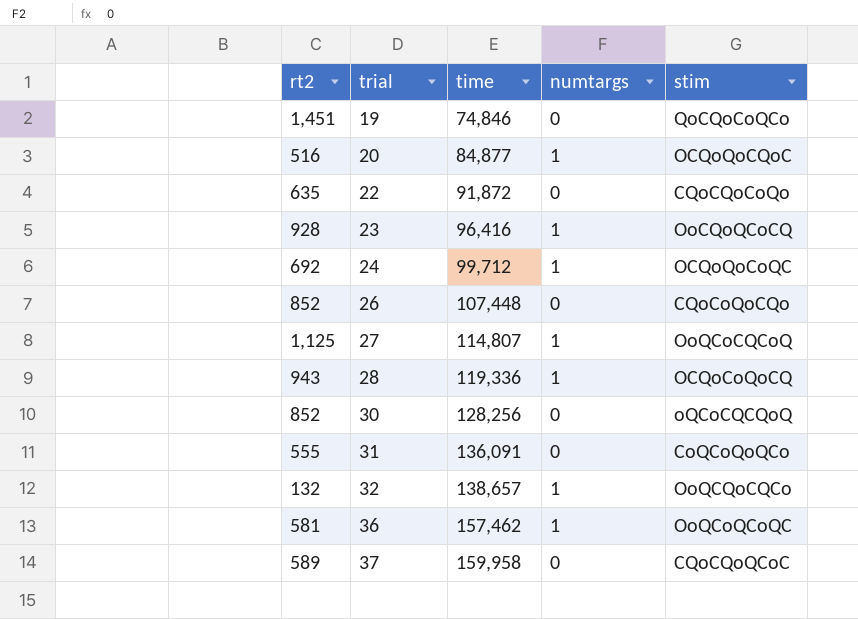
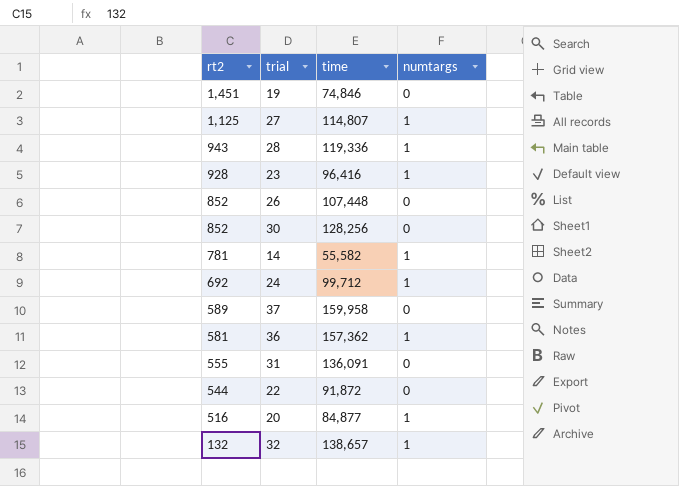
row order: trial ascending -> rt2 descending
column stim | position: 5 -> none
row 14: none -> 781 | 55,582 | 1
36 | time: 157,462 -> 157,362
22 | rt2: 635 -> 544

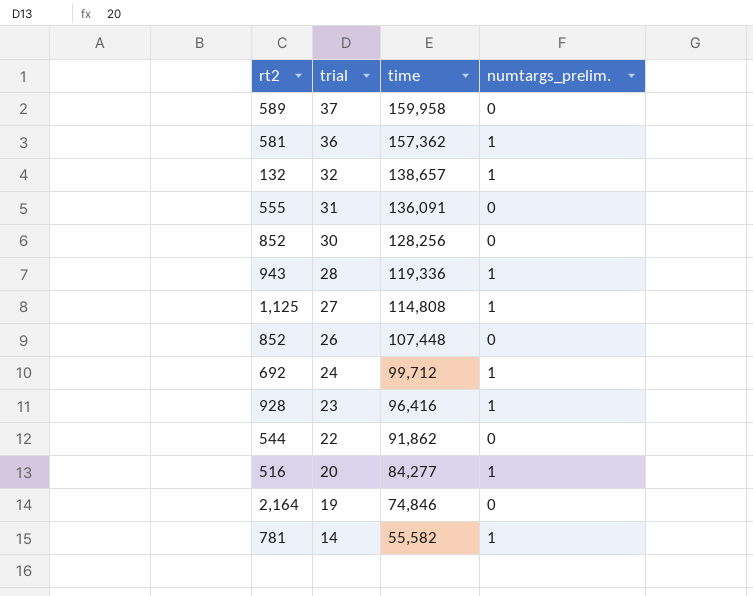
row order: rt2 descending -> trial descending
column name: numtargs -> numtargs_prelim.
27 | time: 114,807 -> 114,808
22 | time: 91,872 -> 91,862
20 | time: 84,877 -> 84,277
19 | rt2: 1,451 -> 2,164

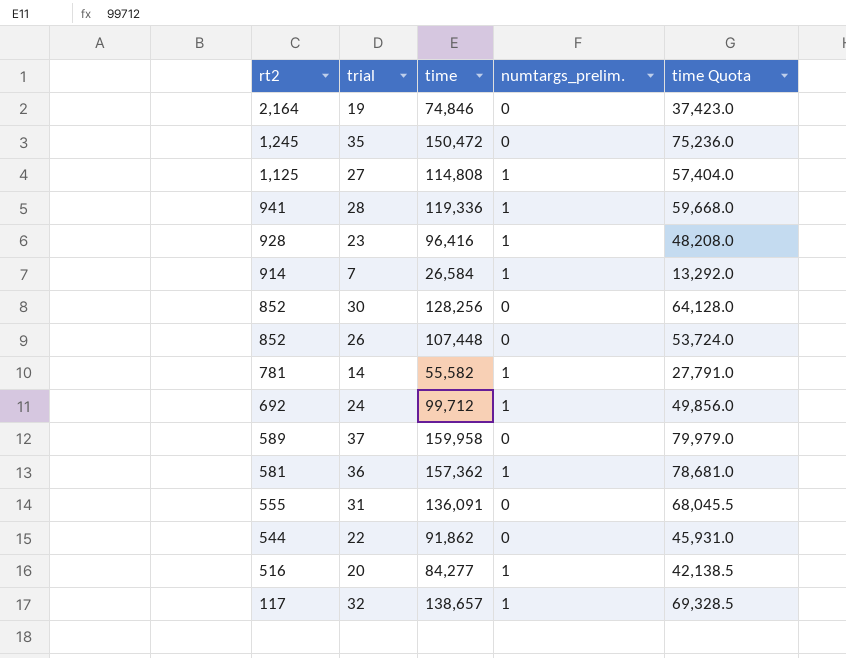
row order: trial descending -> rt2 descending
column time Quota | formula: none -> [time] * 0.5
row 35: none -> 1,245 | 150,472 | 0 | 75,236.0
28 | rt2: 943 -> 941
row 7: none -> 914 | 26,584 | 1 | 13,292.0
32 | rt2: 132 -> 117

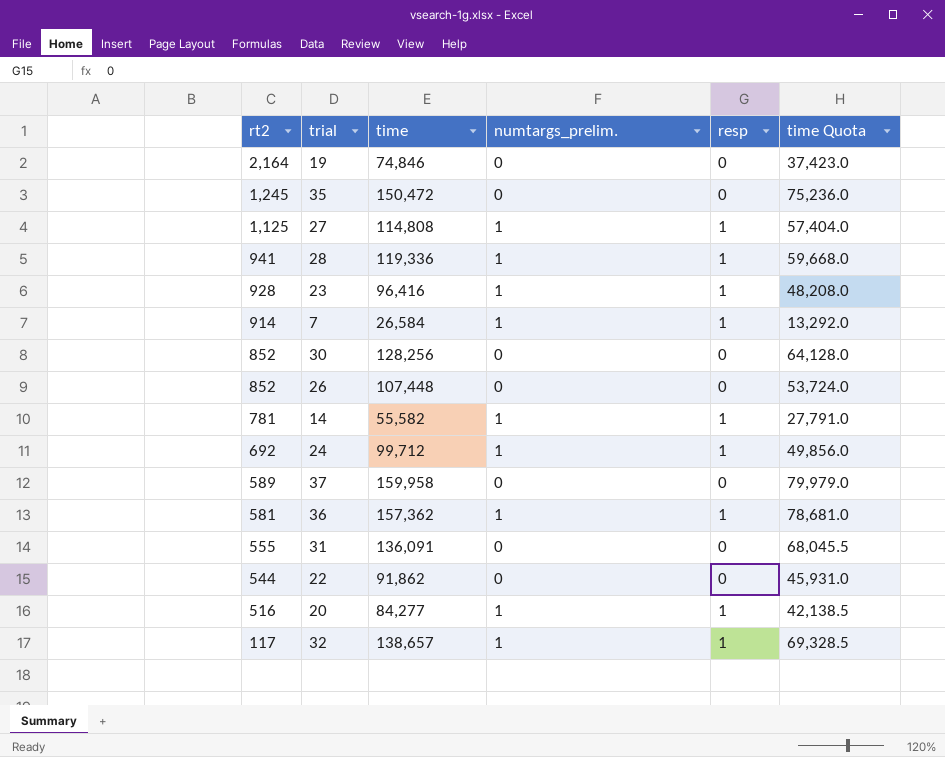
column resp | position: none -> 5

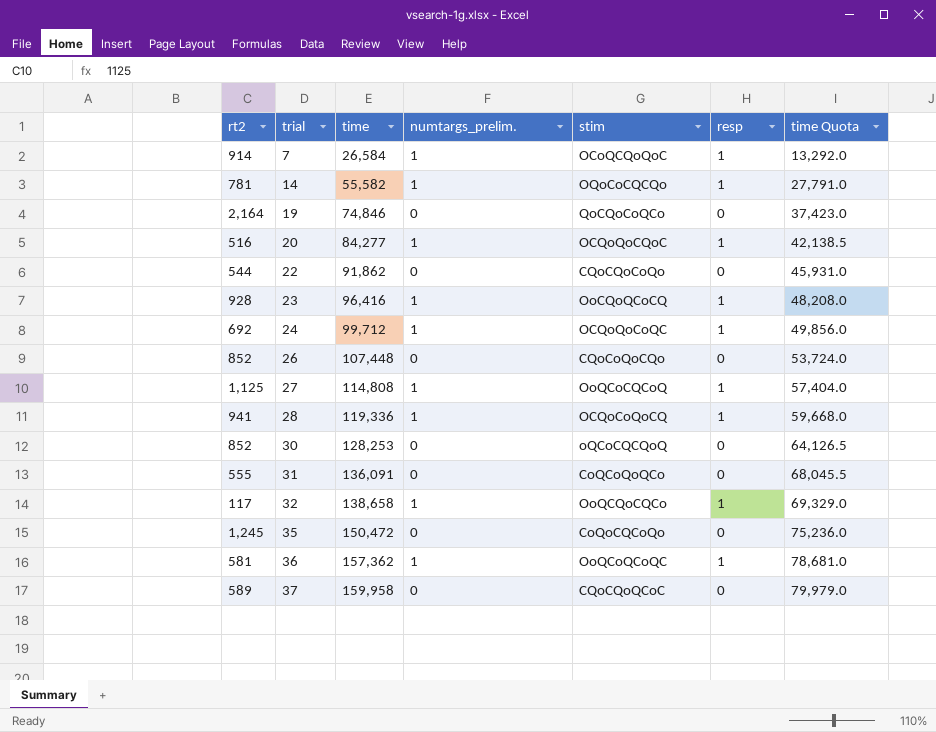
row order: rt2 descending -> trial ascending
column stim | position: none -> 5
30 | time: 128,256 -> 128,253
30 | time Quota: 64,128.0 -> 64,126.5
32 | time: 138,657 -> 138,658
32 | time Quota: 69,328.5 -> 69,329.0

